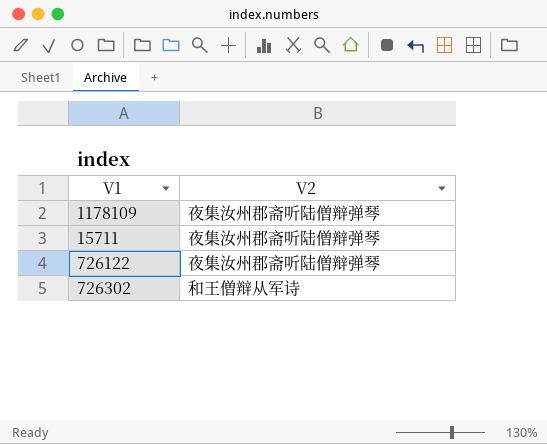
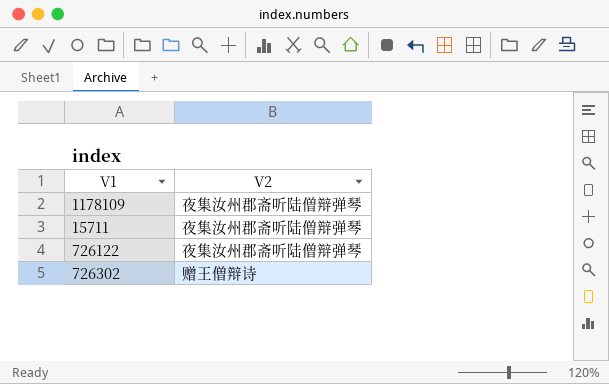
726302 | V2: 和王僧辩从军诗 -> 赠王僧辩诗

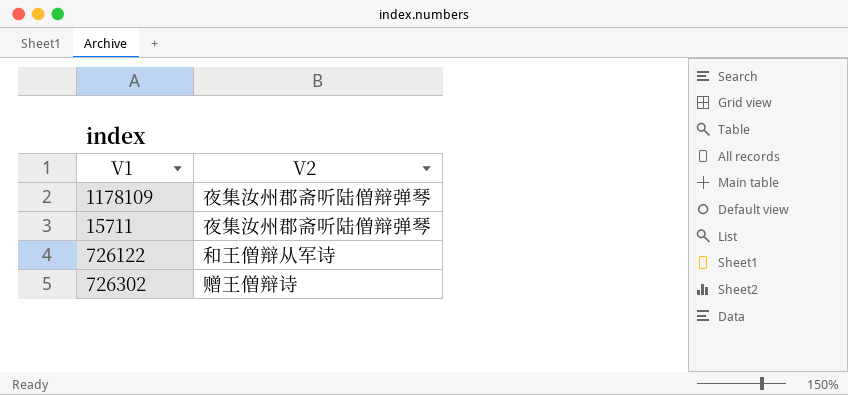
726122 | V2: 夜集汝州郡斋听陆僧辩弹琴 -> 和王僧辩从军诗

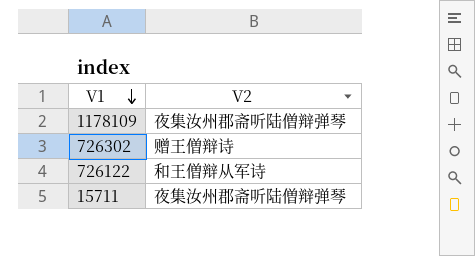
row order: none -> V1 descending

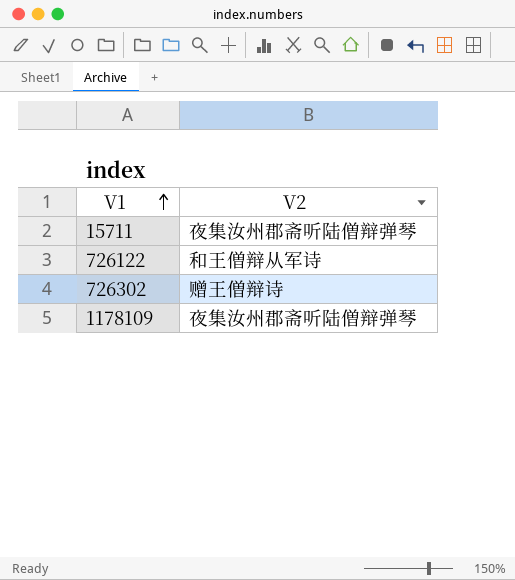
row order: V1 descending -> V1 ascending

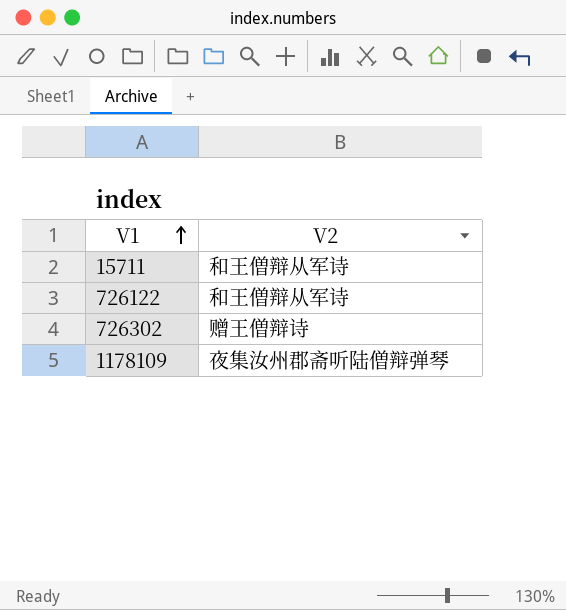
15711 | V2: 夜集汝州郡斋听陆僧辩弹琴 -> 和王僧辩从军诗

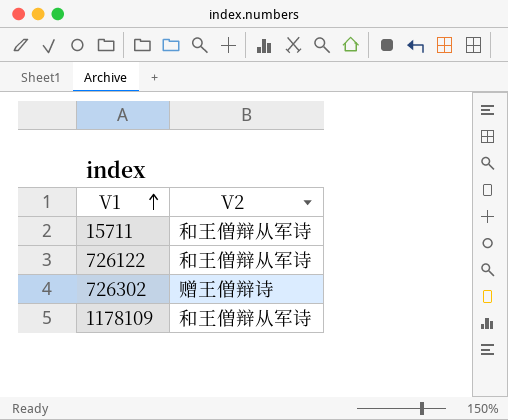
1178109 | V2: 夜集汝州郡斋听陆僧辩弹琴 -> 和王僧辩从军诗

